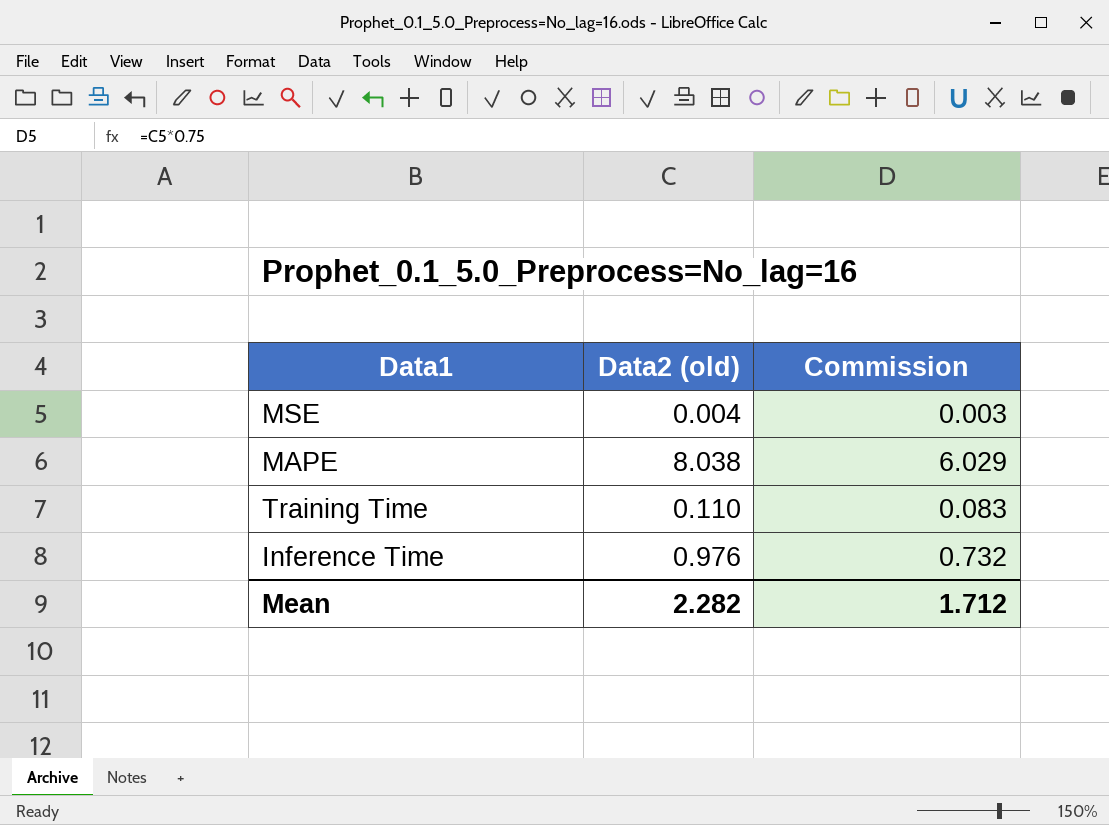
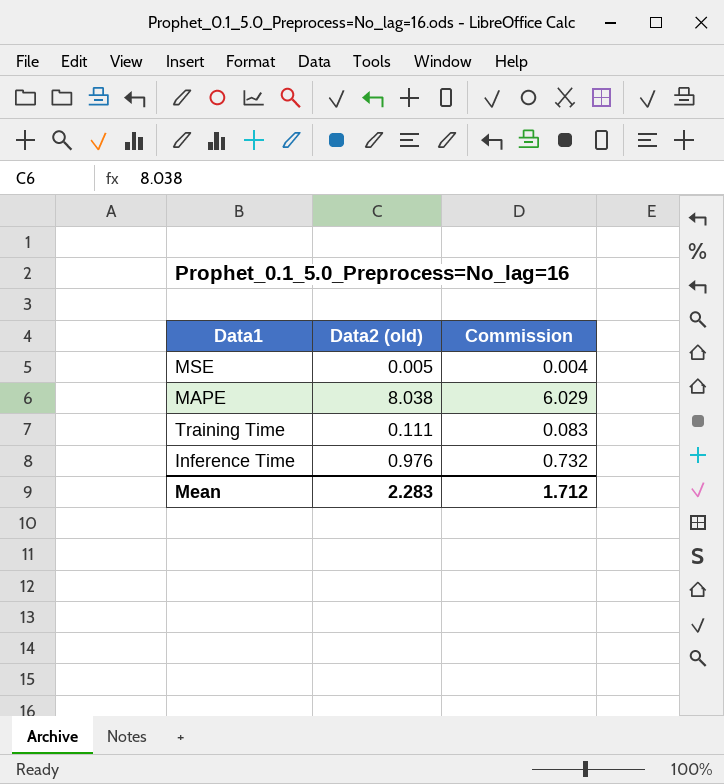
MSE | Data2 (old): 0.004 -> 0.005
MSE | Commission: 0.003 -> 0.004
Training Time | Data2 (old): 0.110 -> 0.111
Mean | Data2 (old): 2.282 -> 2.283

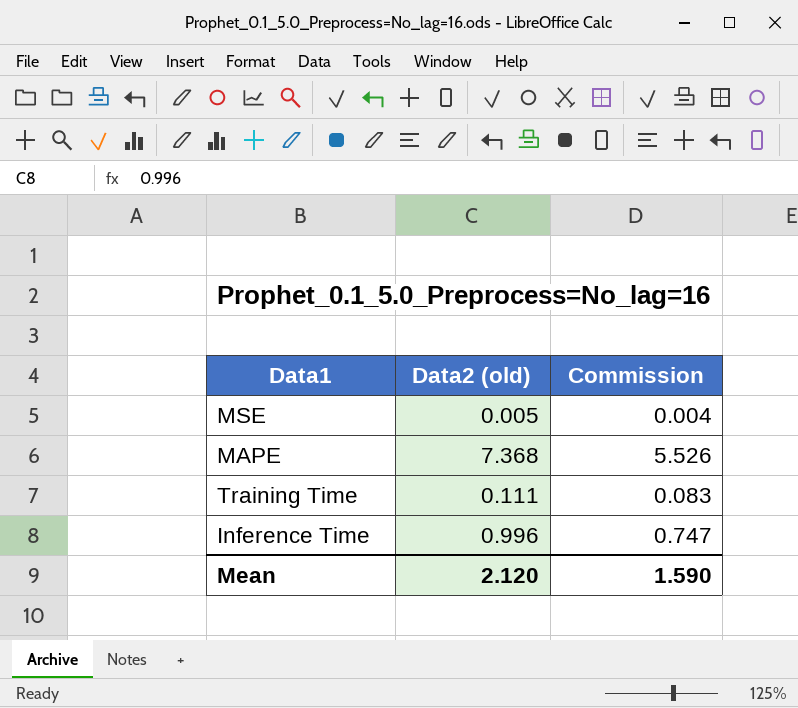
MAPE | Data2 (old): 8.038 -> 7.368
MAPE | Commission: 6.029 -> 5.526
Inference Time | Data2 (old): 0.976 -> 0.996
Inference Time | Commission: 0.732 -> 0.747
Mean | Data2 (old): 2.283 -> 2.120
Mean | Commission: 1.712 -> 1.590

